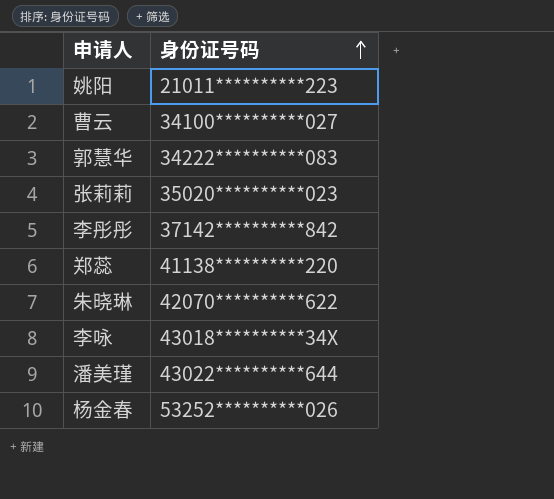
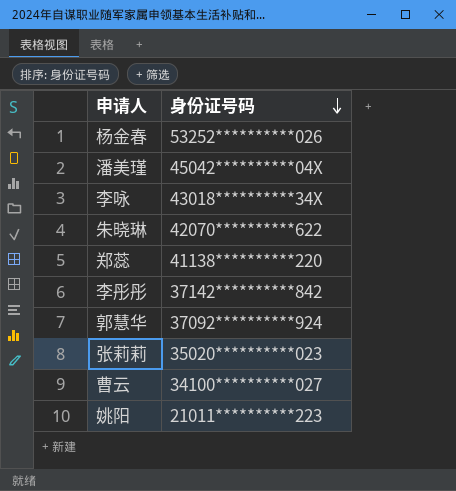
row order: 身份证号码 ascending -> 身份证号码 descending
潘美瑾 | 身份证号码: 43022**********644 -> 45042**********04X
郭慧华 | 身份证号码: 34222**********083 -> 37092**********924

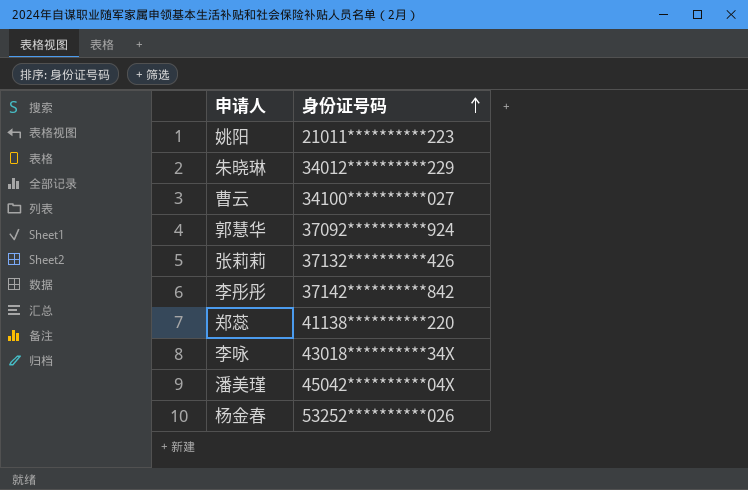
row order: 身份证号码 descending -> 身份证号码 ascending
朱晓琳 | 身份证号码: 42070**********622 -> 34012**********229
张莉莉 | 身份证号码: 35020**********023 -> 37132**********426

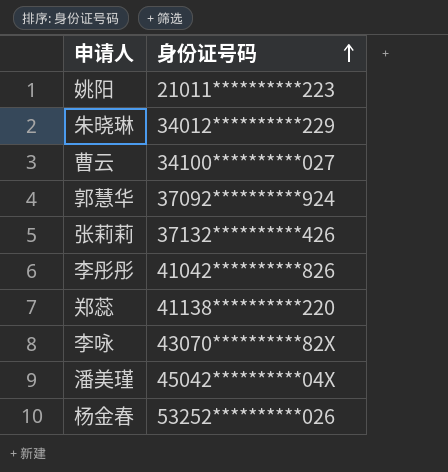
李彤彤 | 身份证号码: 37142**********842 -> 41042**********826
李咏 | 身份证号码: 43018**********34X -> 43070**********82X

